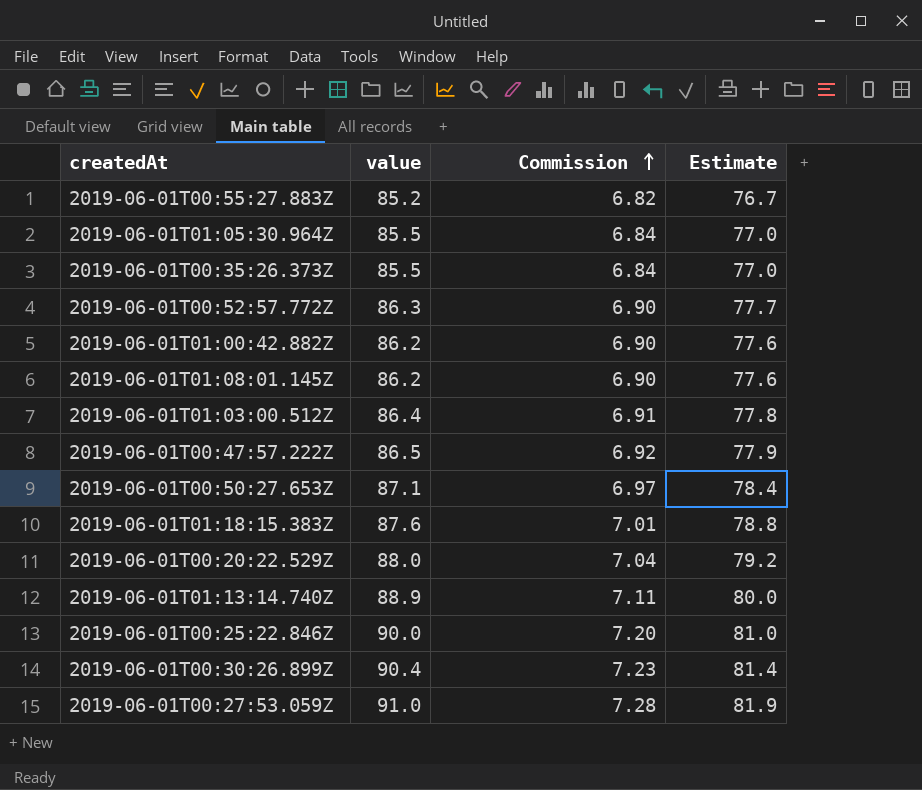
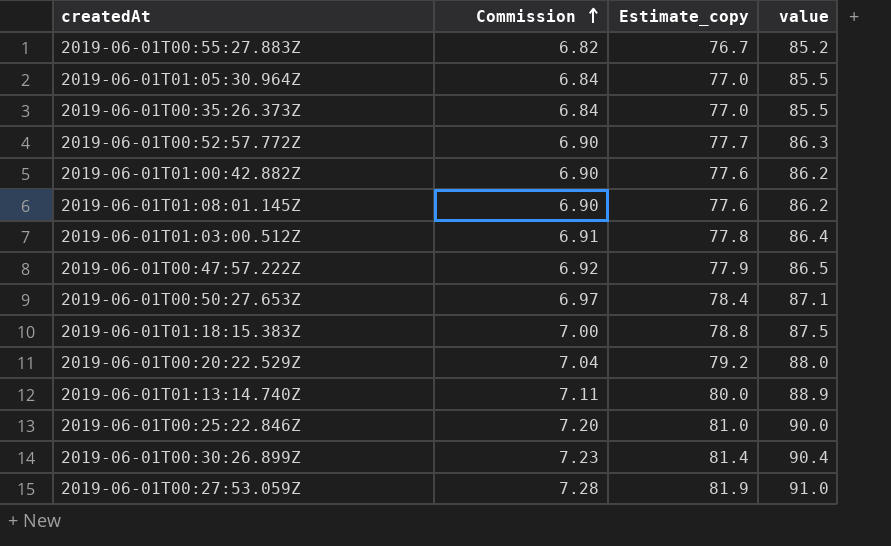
column name: Estimate -> Estimate_copy
column value | position: 2 -> 4
2019-06-01T01:18:15.383Z | Commission: 7.01 -> 7.00
2019-06-01T01:18:15.383Z | value: 87.6 -> 87.5

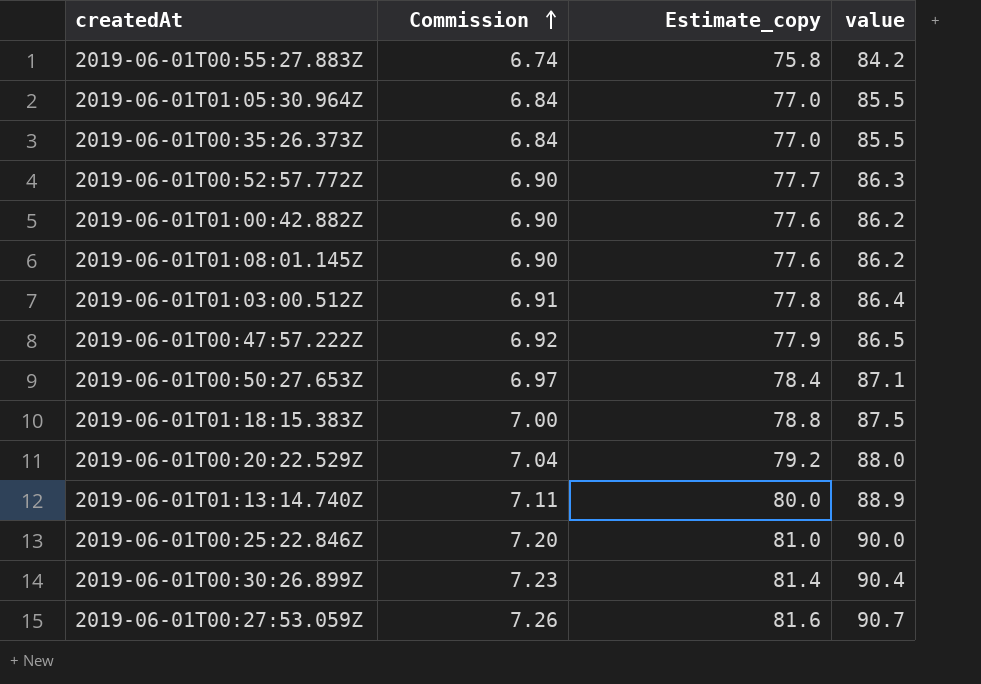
2019-06-01T00:55:27.883Z | Commission: 6.82 -> 6.74
2019-06-01T00:55:27.883Z | Estimate_copy: 76.7 -> 75.8
2019-06-01T00:55:27.883Z | value: 85.2 -> 84.2
2019-06-01T00:27:53.059Z | Commission: 7.28 -> 7.26
2019-06-01T00:27:53.059Z | Estimate_copy: 81.9 -> 81.6
2019-06-01T00:27:53.059Z | value: 91.0 -> 90.7

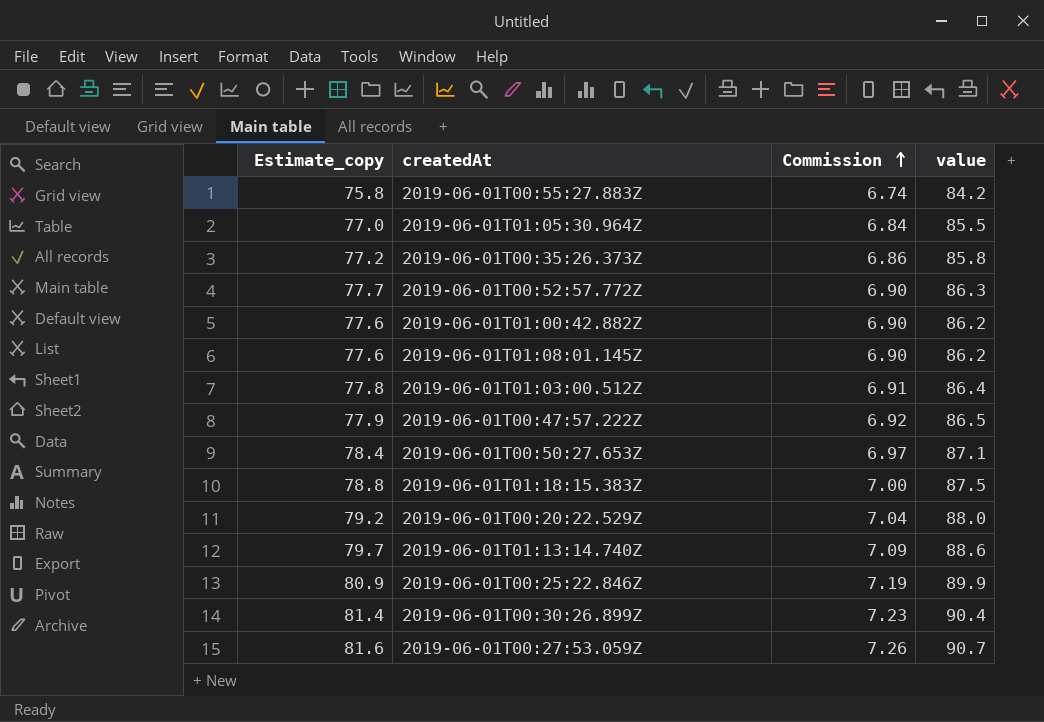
column Estimate_copy | position: 3 -> 1
2019-06-01T00:35:26.373Z | Estimate_copy: 77.0 -> 77.2
2019-06-01T00:35:26.373Z | Commission: 6.84 -> 6.86
2019-06-01T00:35:26.373Z | value: 85.5 -> 85.8
2019-06-01T01:13:14.740Z | Estimate_copy: 80.0 -> 79.7
2019-06-01T01:13:14.740Z | Commission: 7.11 -> 7.09
2019-06-01T01:13:14.740Z | value: 88.9 -> 88.6
2019-06-01T00:25:22.846Z | Estimate_copy: 81.0 -> 80.9
2019-06-01T00:25:22.846Z | Commission: 7.20 -> 7.19
2019-06-01T00:25:22.846Z | value: 90.0 -> 89.9

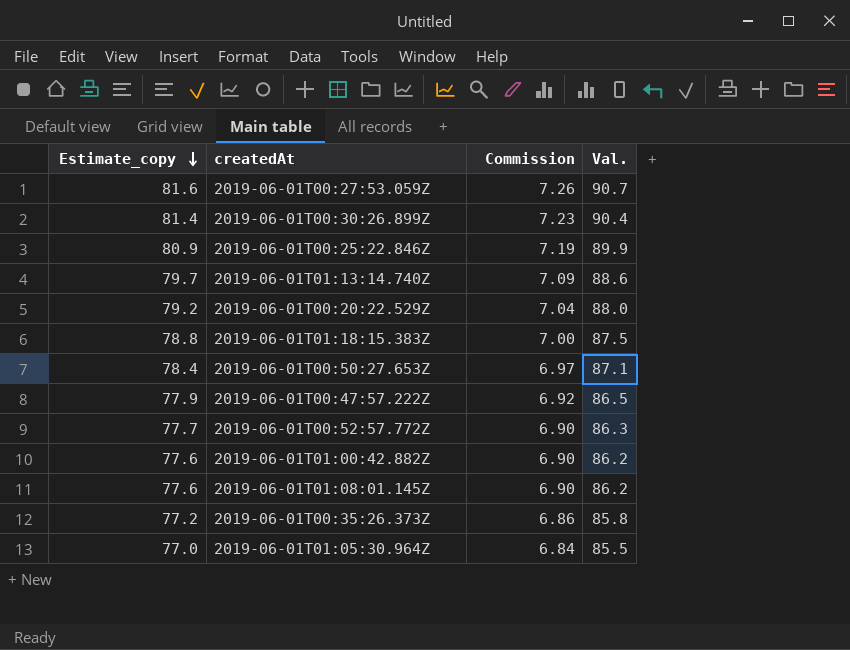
row order: Commission ascending -> Estimate_copy descending
column name: value -> Val.
row 2019-06-01T00:55:27.883Z: 75.8 | 6.74 | 84.2 -> none
row 2019-06-01T01:03:00.512Z: 77.8 | 6.91 | 86.4 -> none

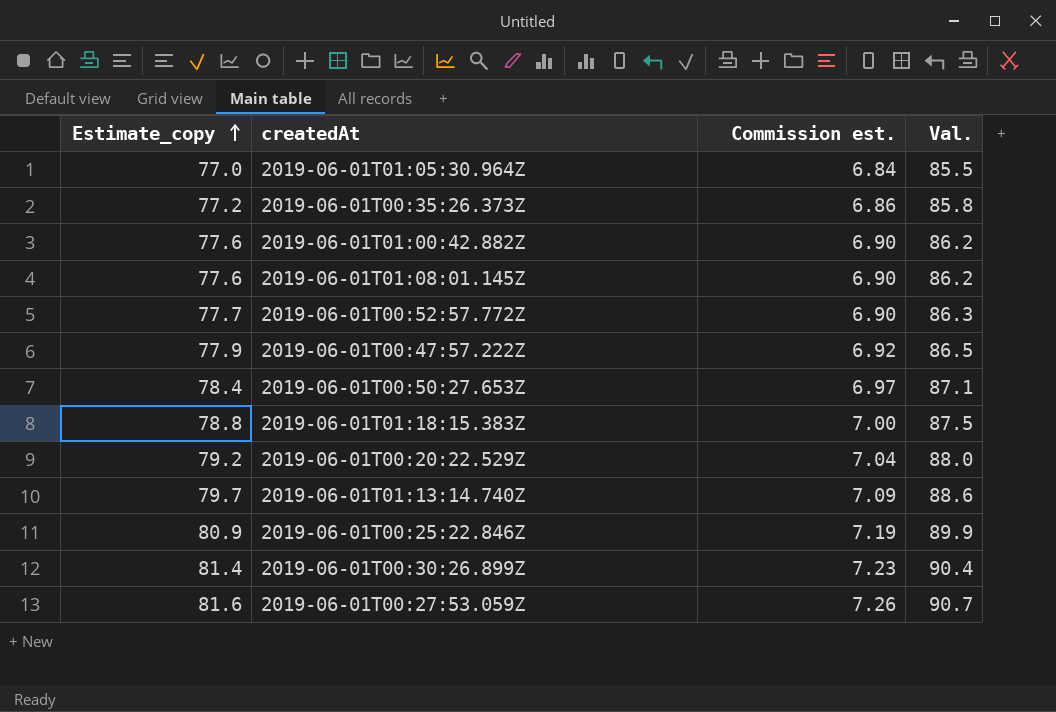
row order: Estimate_copy descending -> Estimate_copy ascending
column name: Commission -> Commission est.

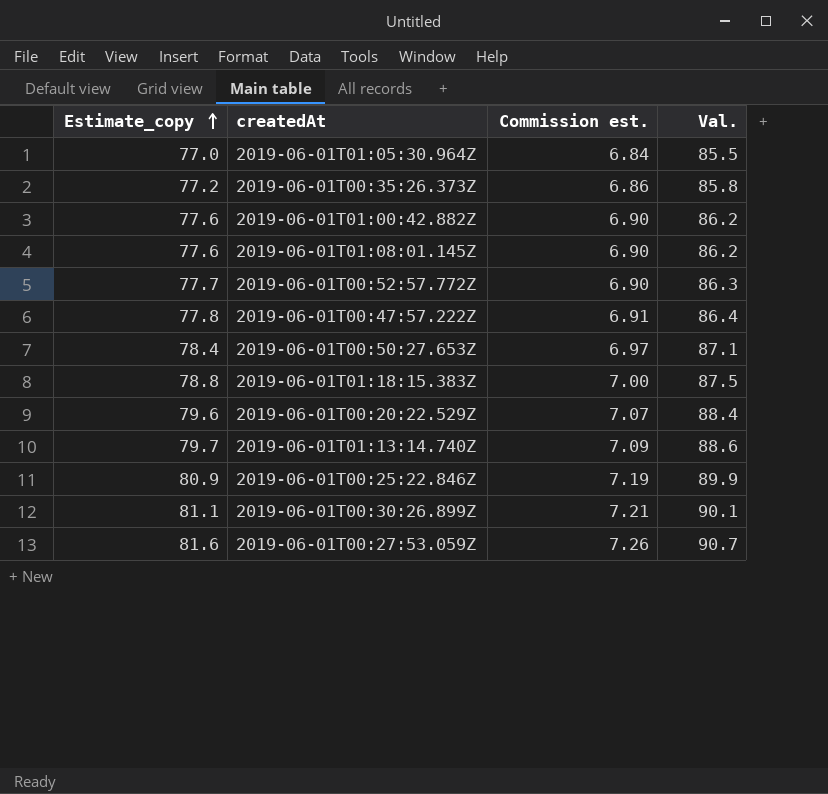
2019-06-01T00:47:57.222Z | Estimate_copy: 77.9 -> 77.8
2019-06-01T00:47:57.222Z | Commission est.: 6.92 -> 6.91
2019-06-01T00:47:57.222Z | Val.: 86.5 -> 86.4
2019-06-01T00:20:22.529Z | Estimate_copy: 79.2 -> 79.6
2019-06-01T00:20:22.529Z | Commission est.: 7.04 -> 7.07
2019-06-01T00:20:22.529Z | Val.: 88.0 -> 88.4
2019-06-01T00:30:26.899Z | Estimate_copy: 81.4 -> 81.1
2019-06-01T00:30:26.899Z | Commission est.: 7.23 -> 7.21
2019-06-01T00:30:26.899Z | Val.: 90.4 -> 90.1

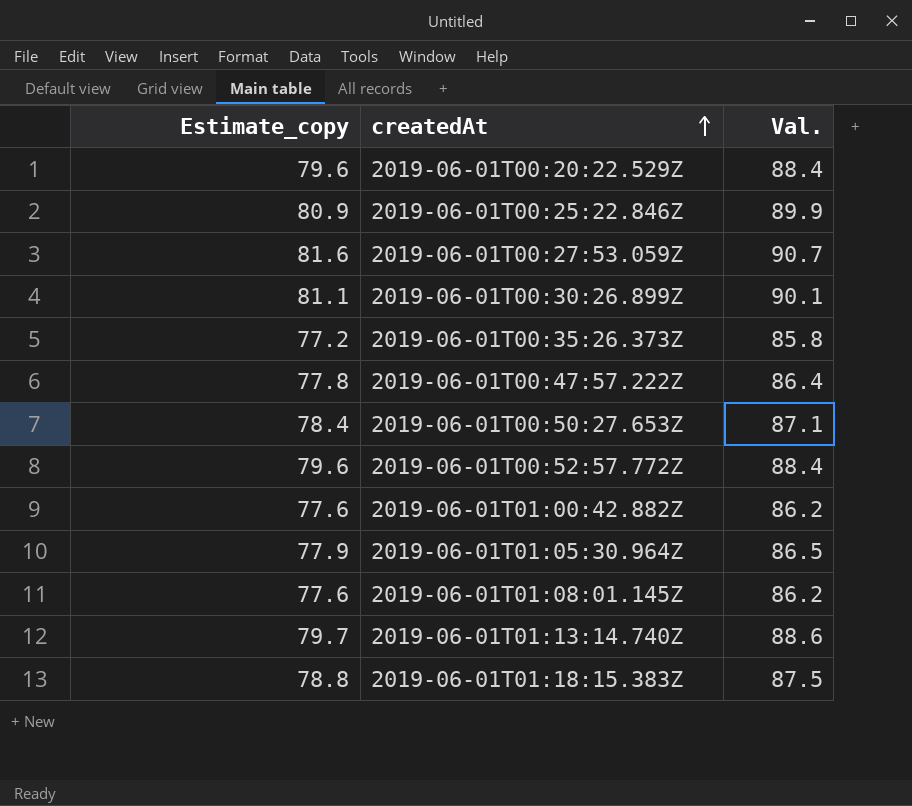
row order: Estimate_copy ascending -> createdAt ascending
column Commission est. | formula: [Val.] * 0.08 -> none
2019-06-01T00:52:57.772Z | Estimate_copy: 77.7 -> 79.6
2019-06-01T00:52:57.772Z | Val.: 86.3 -> 88.4
2019-06-01T01:05:30.964Z | Estimate_copy: 77.0 -> 77.9
2019-06-01T01:05:30.964Z | Val.: 85.5 -> 86.5

